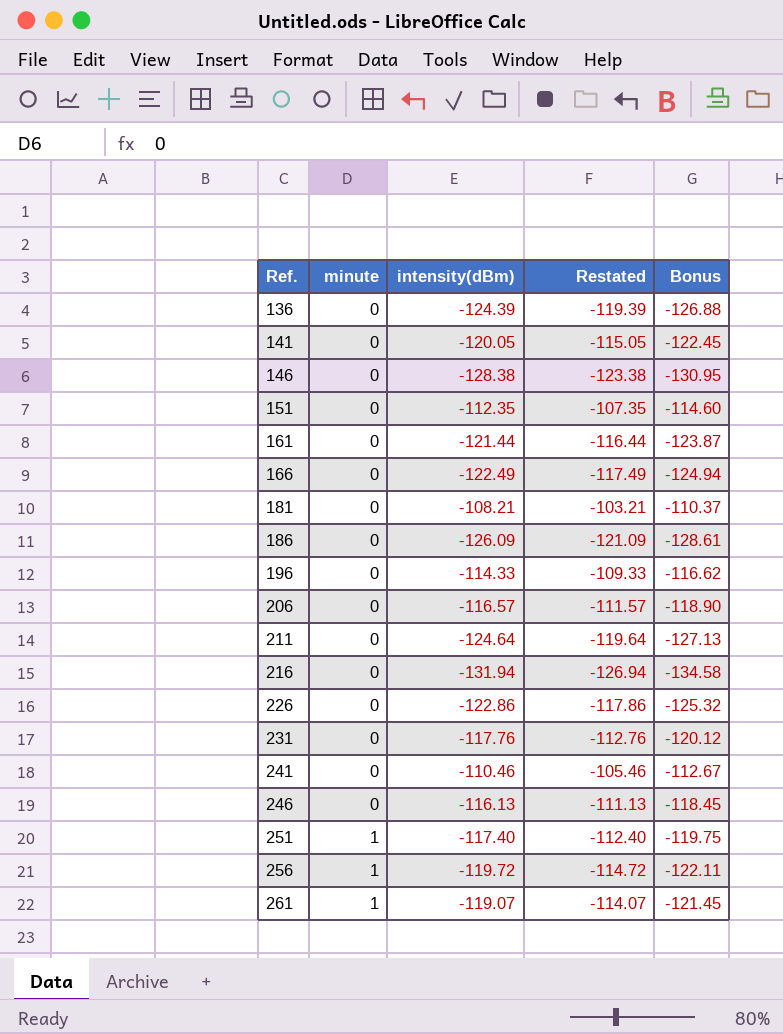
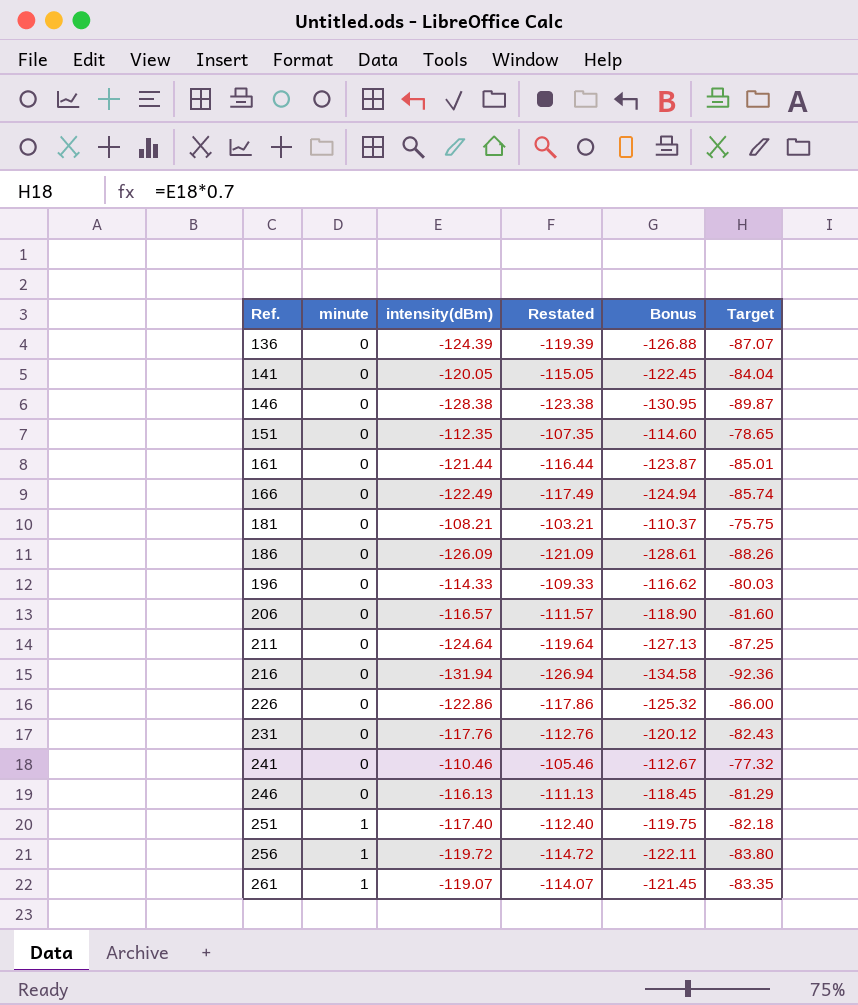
column Target | formula: none -> [intensity(dBm)] * 0.7

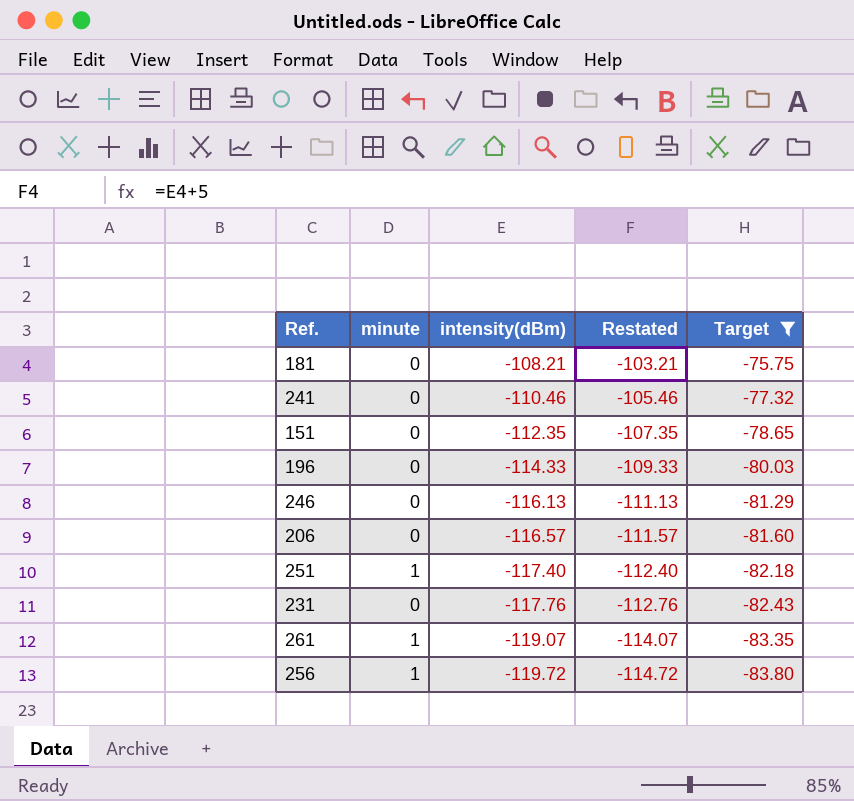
filter: none -> Target >= -83.80
row order: Ref. ascending -> intensity(dBm) descending
column Bonus | formula: [intensity(dBm)] * 1.02 -> none

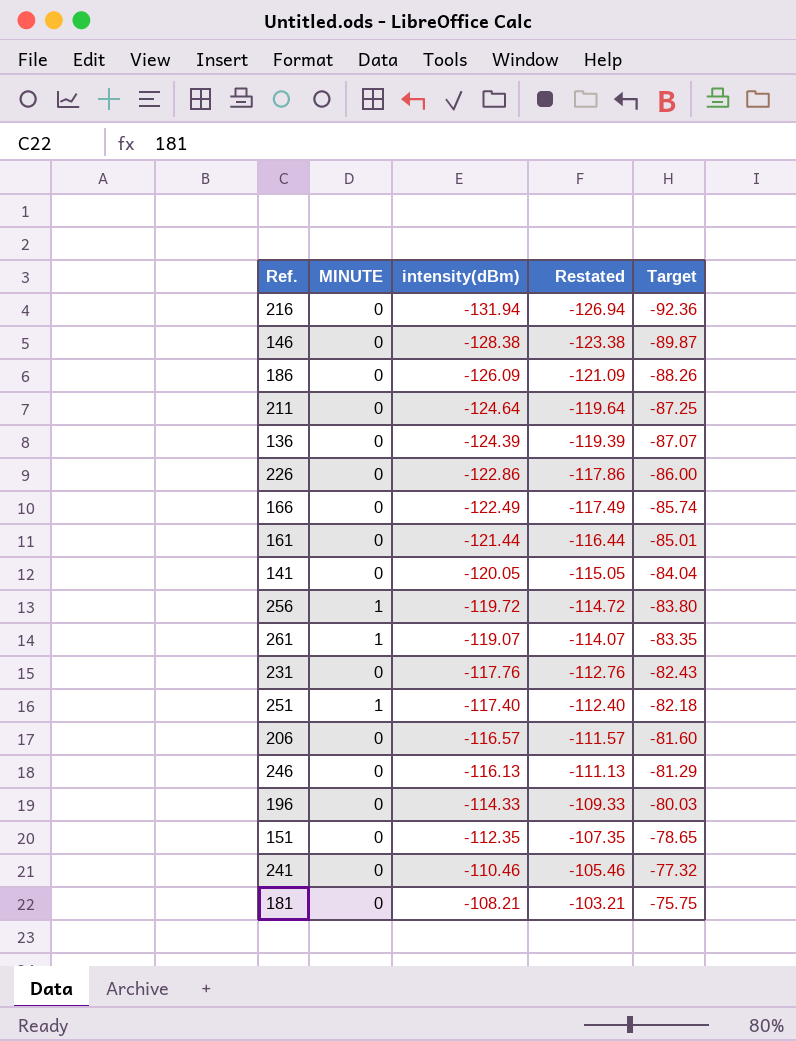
filter: Target >= -83.80 -> none
row order: intensity(dBm) descending -> intensity(dBm) ascending
column name: minute -> MINUTE

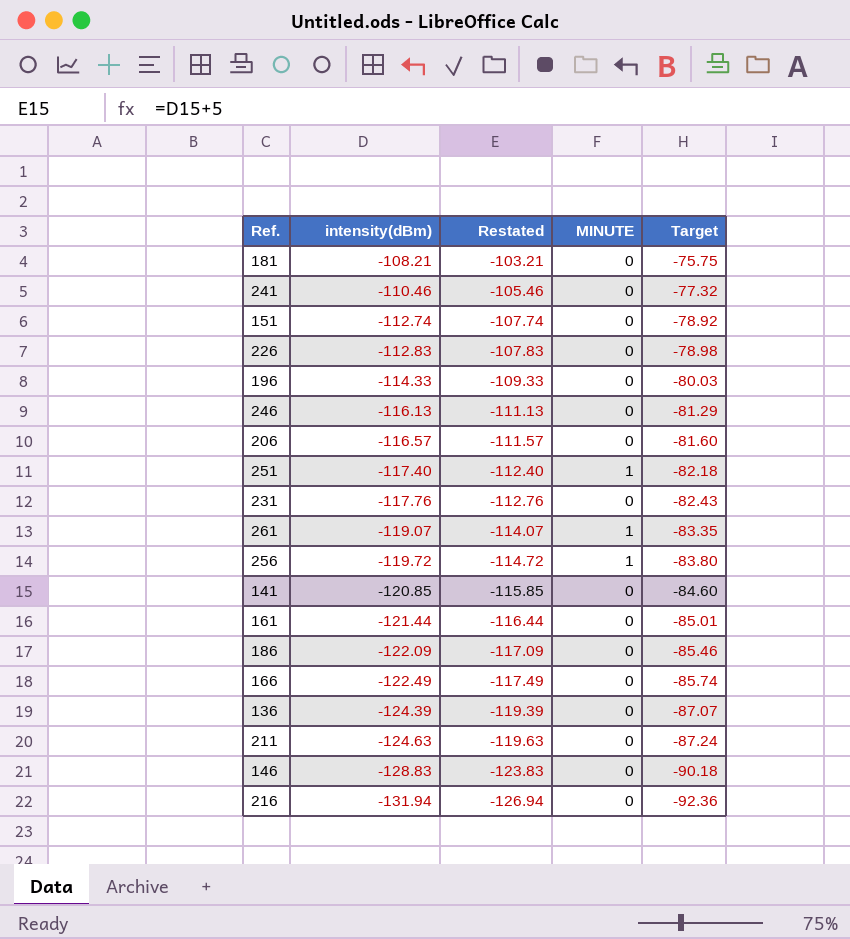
row order: intensity(dBm) ascending -> intensity(dBm) descending
column MINUTE | position: 2 -> 4
151 | intensity(dBm): -112.35 -> -112.74
151 | Restated: -107.35 -> -107.74
151 | Target: -78.65 -> -78.92
226 | intensity(dBm): -122.86 -> -112.83
226 | Restated: -117.86 -> -107.83
226 | Target: -86.00 -> -78.98
141 | intensity(dBm): -120.05 -> -120.85
141 | Restated: -115.05 -> -115.85
141 | Target: -84.04 -> -84.60
186 | intensity(dBm): -126.09 -> -122.09
186 | Restated: -121.09 -> -117.09
186 | Target: -88.26 -> -85.46
211 | intensity(dBm): -124.64 -> -124.63
211 | Restated: -119.64 -> -119.63
211 | Target: -87.25 -> -87.24
146 | intensity(dBm): -128.38 -> -128.83
146 | Restated: -123.38 -> -123.83
146 | Target: -89.87 -> -90.18

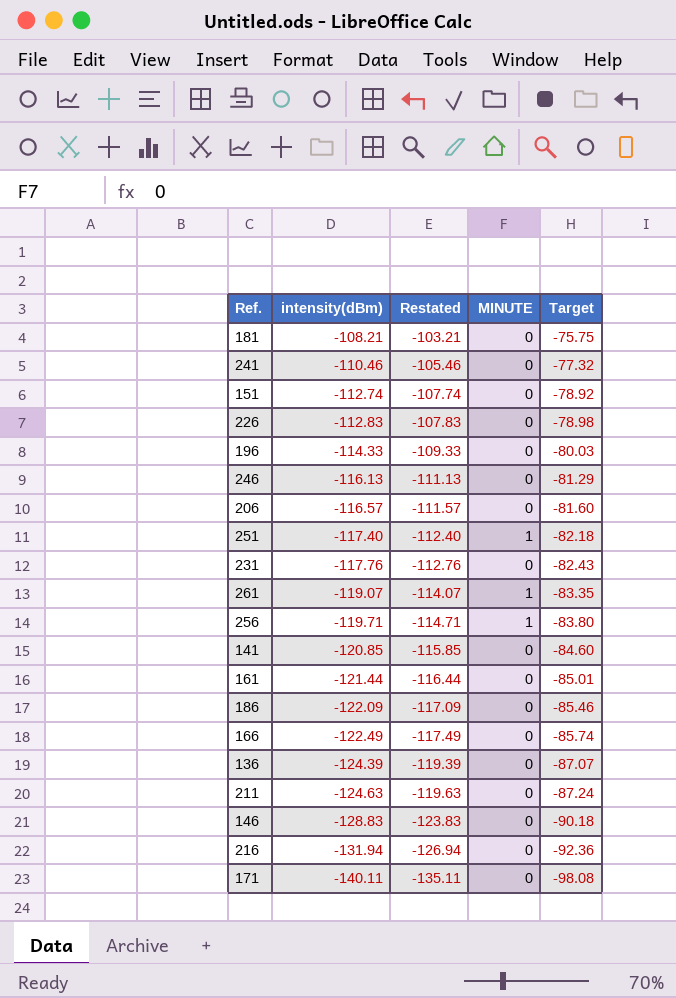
256 | intensity(dBm): -119.72 -> -119.71
256 | Restated: -114.72 -> -114.71
row 171: none -> -140.11 | -135.11 | 0 | -98.08

